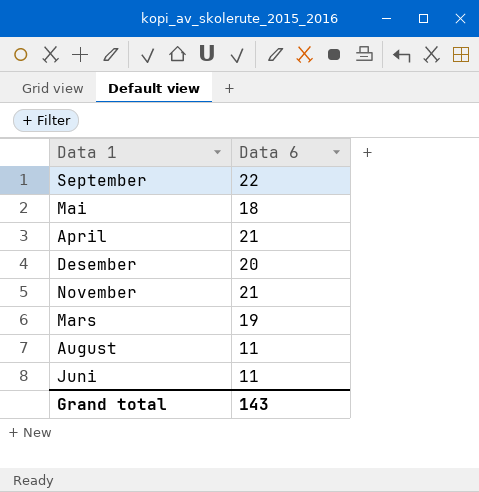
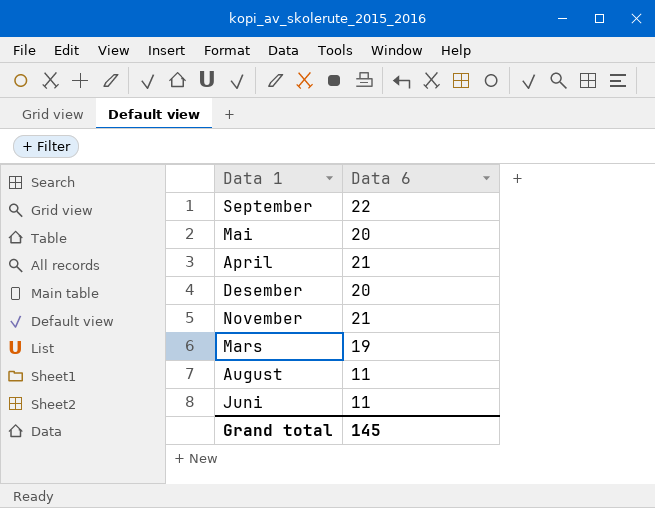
Mai | Data 6: 18 -> 20
Grand total | Data 6: 143 -> 145

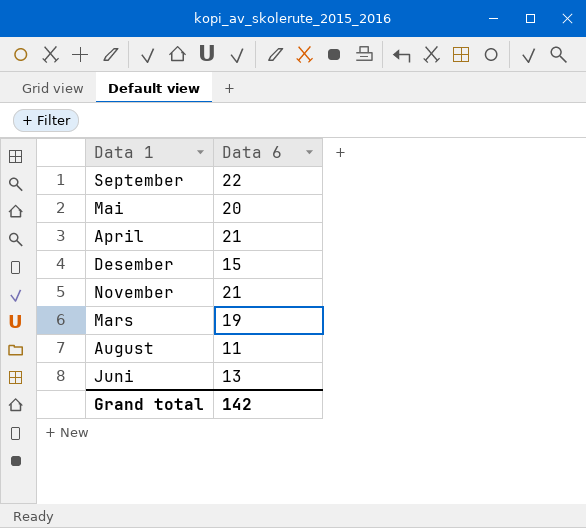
Desember | Data 6: 20 -> 15
Juni | Data 6: 11 -> 13
Grand total | Data 6: 145 -> 142

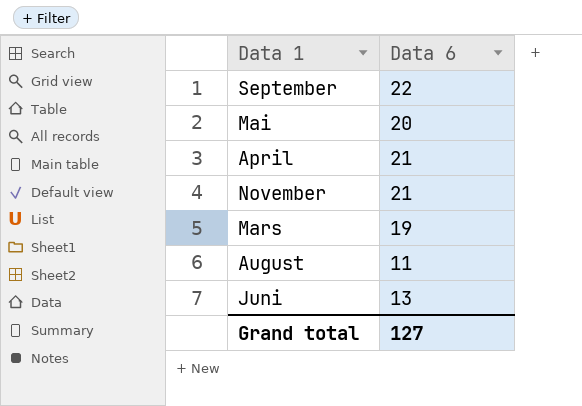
row Desember: 15 -> none
Grand total | Data 6: 142 -> 127

